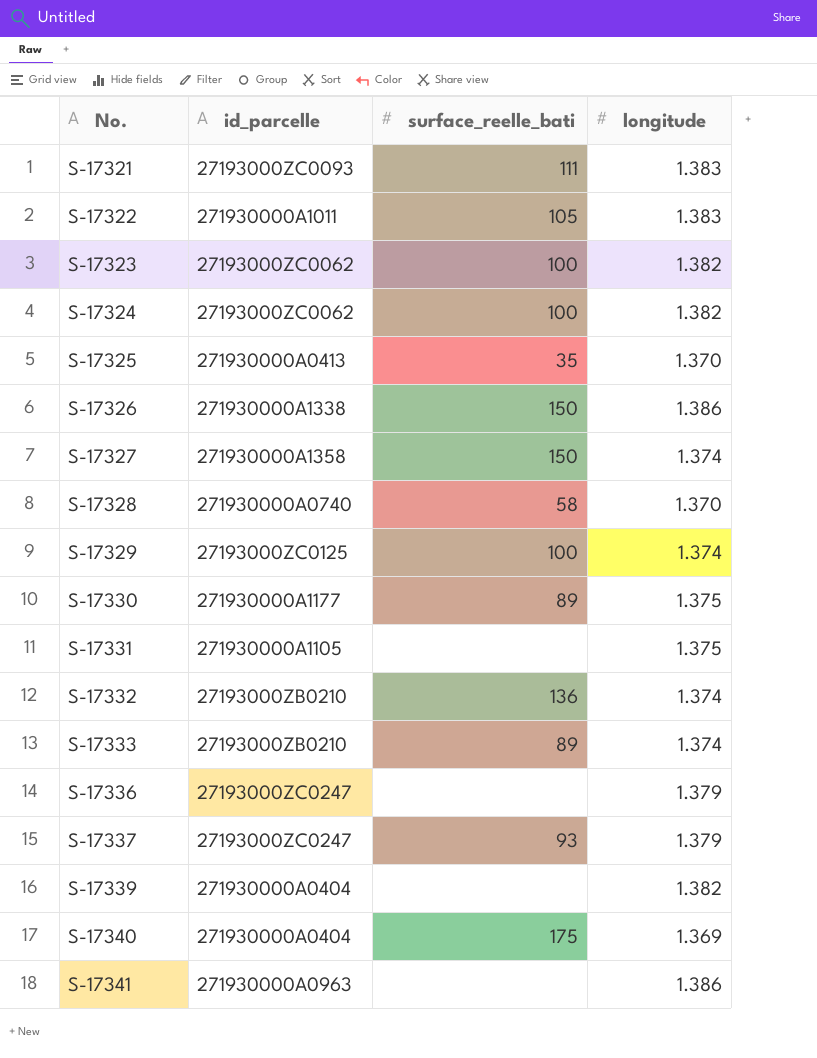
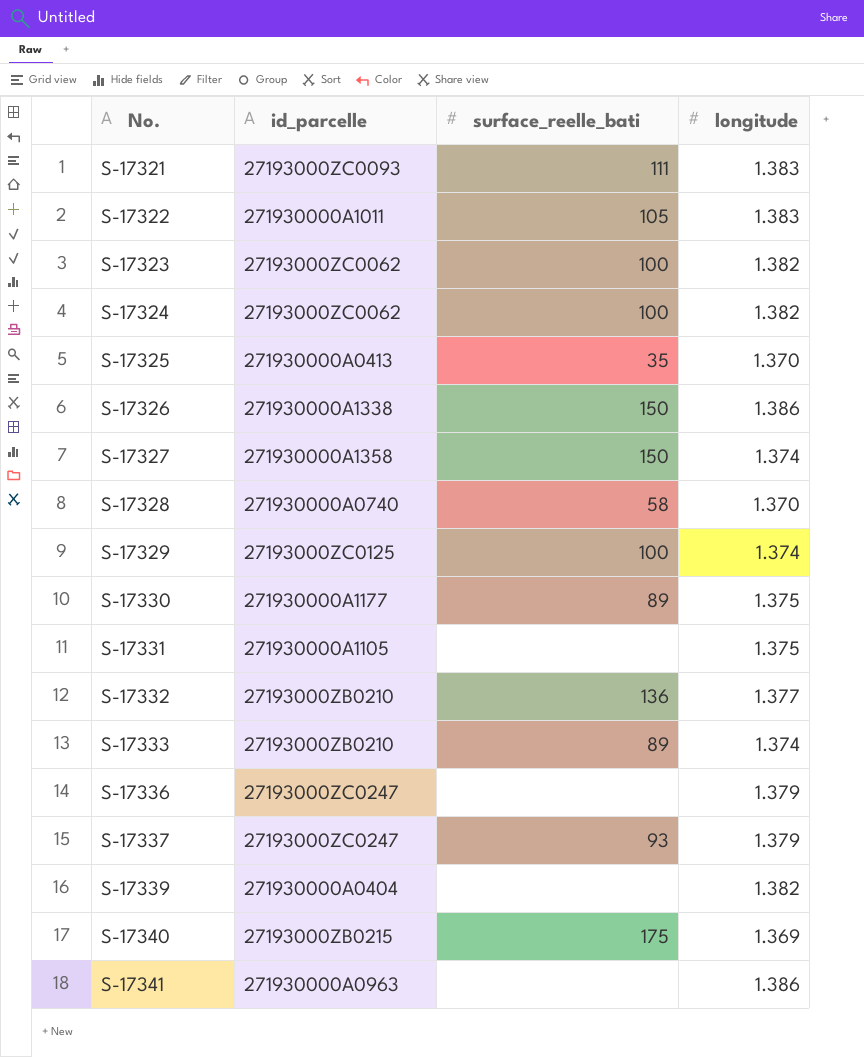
S-17332 | longitude: 1.374 -> 1.377
S-17340 | id_parcelle: 271930000A0404 -> 27193000ZB0215

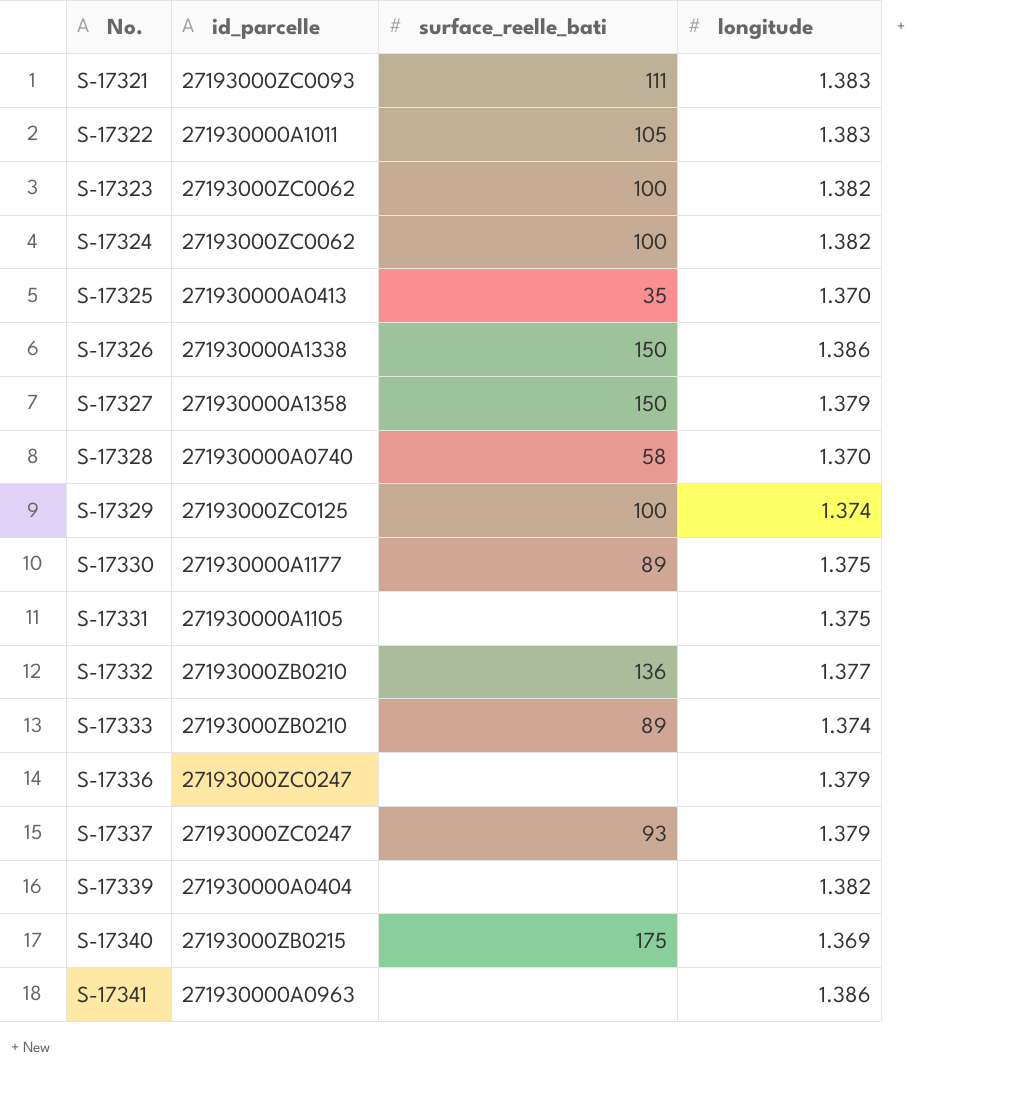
S-17327 | longitude: 1.374 -> 1.379

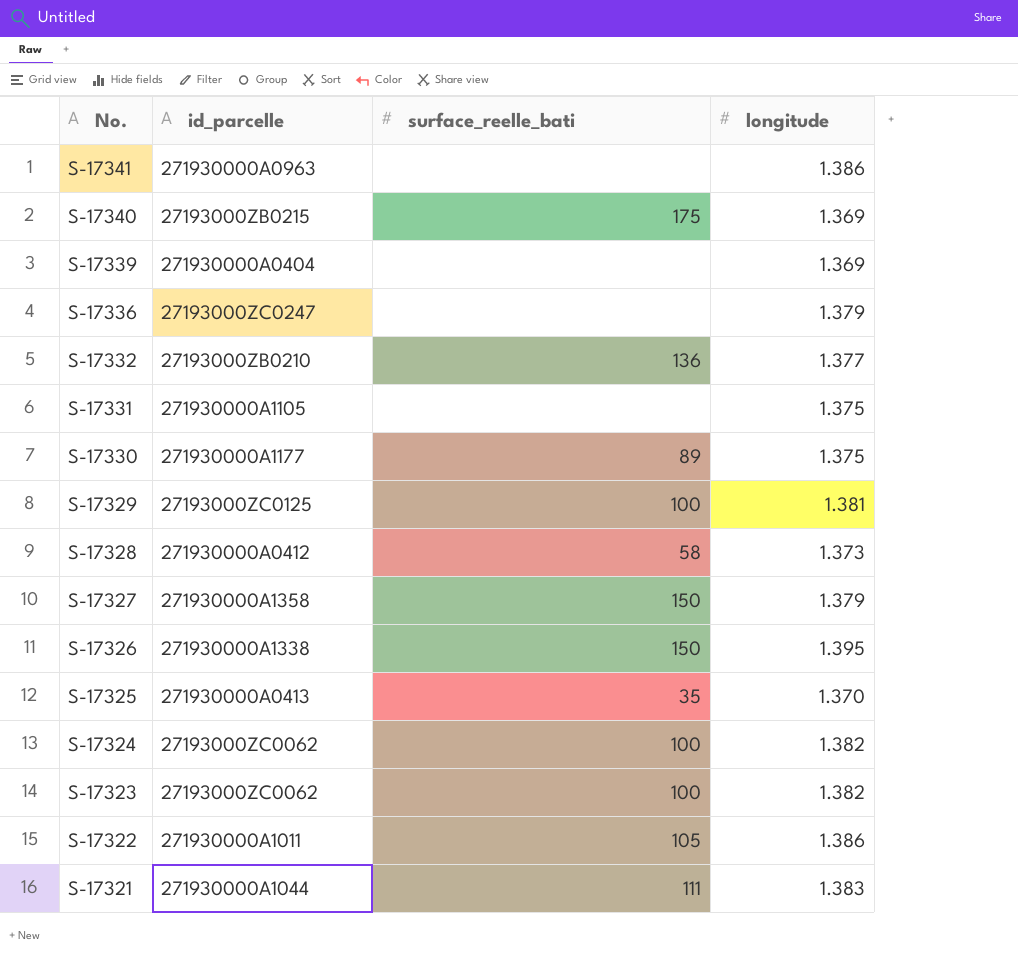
row order: No. ascending -> No. descending
row S-17333: 27193000ZB0210 | 89 | 1.374 -> none
row S-17337: 27193000ZC0247 | 93 | 1.379 -> none
S-17339 | longitude: 1.382 -> 1.369
S-17329 | longitude: 1.374 -> 1.381
S-17328 | id_parcelle: 271930000A0740 -> 271930000A0412
S-17328 | longitude: 1.370 -> 1.373
S-17326 | longitude: 1.386 -> 1.395
S-17322 | longitude: 1.383 -> 1.386
S-17321 | id_parcelle: 27193000ZC0093 -> 271930000A1044

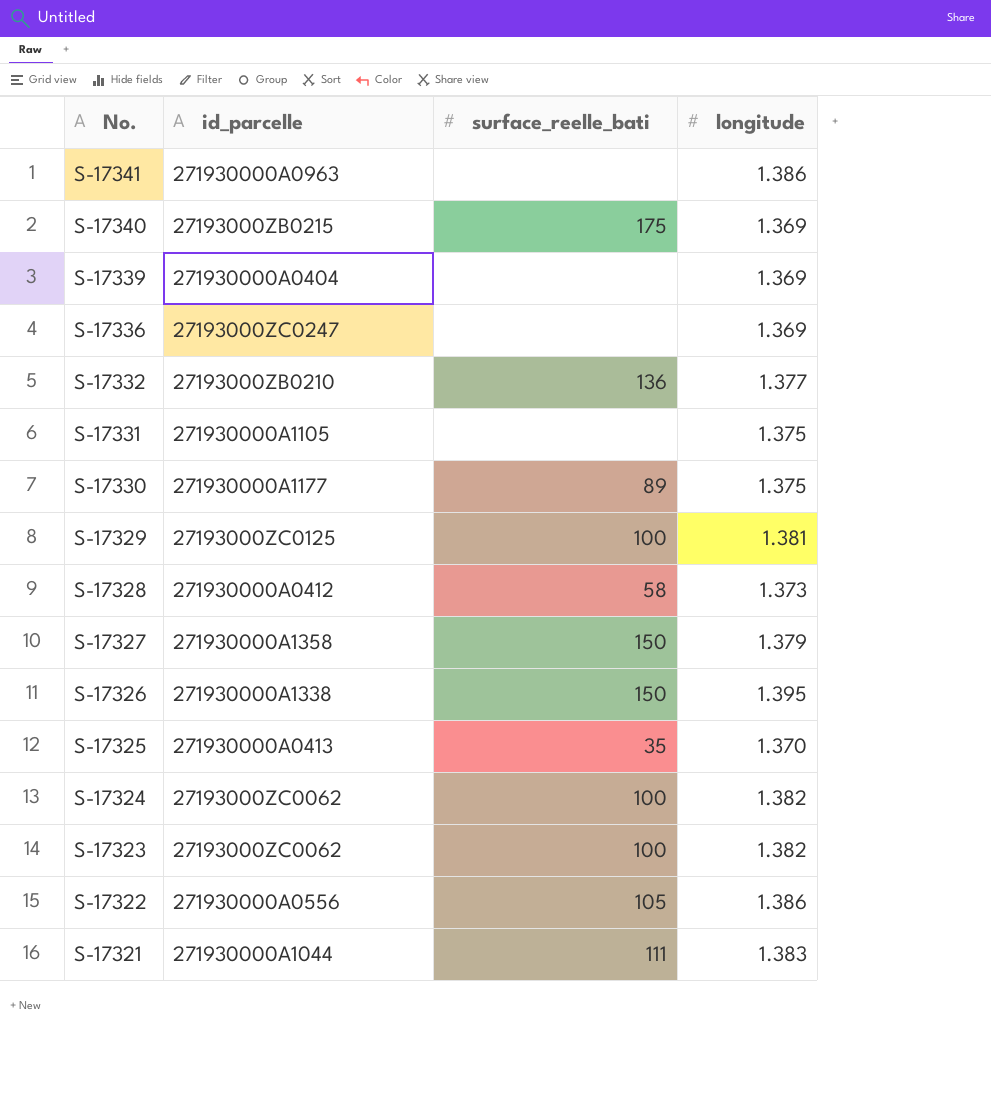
S-17336 | longitude: 1.379 -> 1.369
S-17322 | id_parcelle: 271930000A1011 -> 271930000A0556

